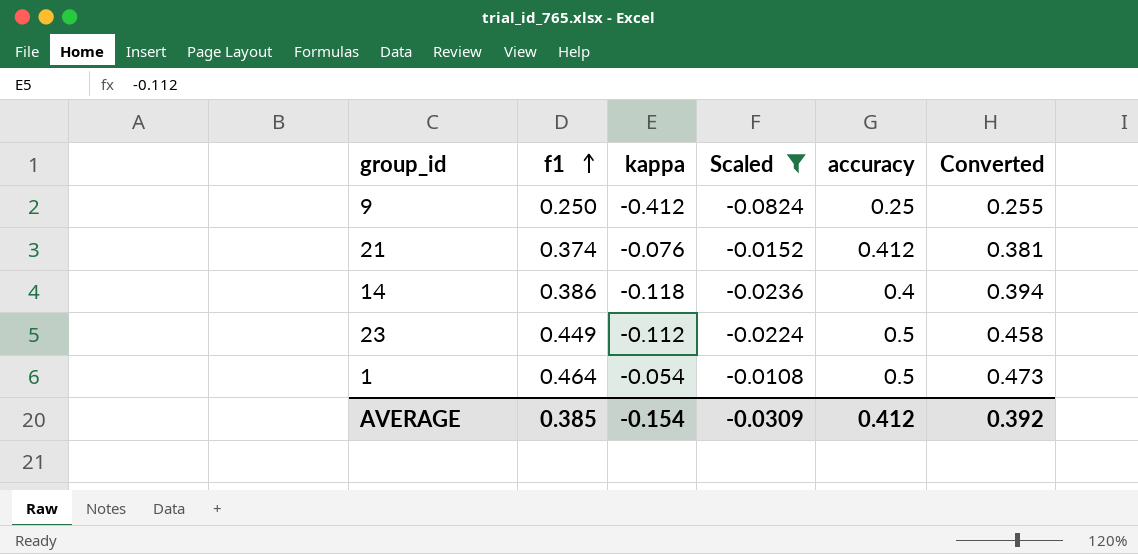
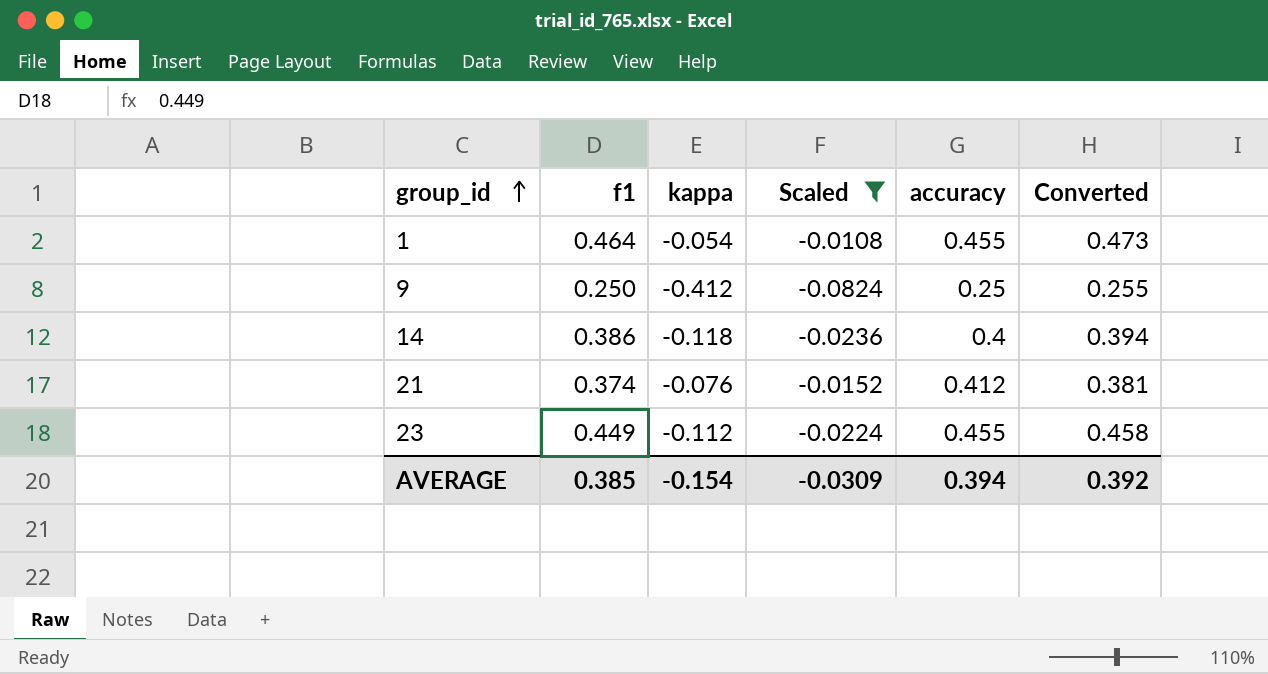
row order: f1 ascending -> group_id ascending
1 | accuracy: 0.5 -> 0.455
23 | accuracy: 0.5 -> 0.455
AVERAGE | accuracy: 0.412 -> 0.394

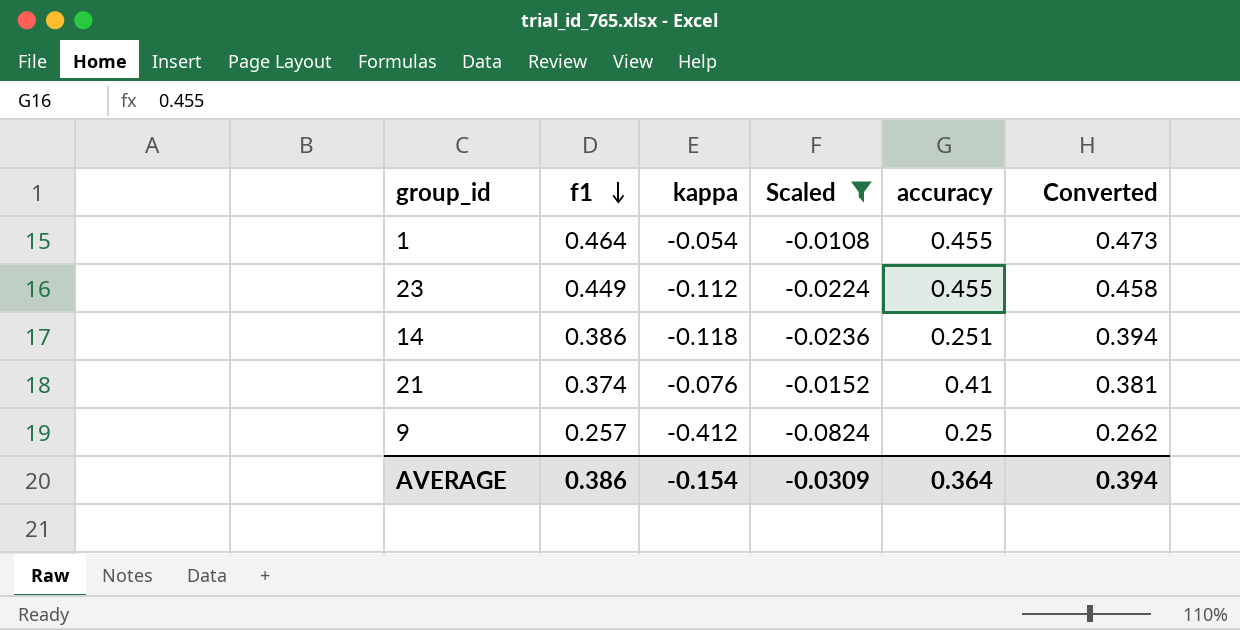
row order: group_id ascending -> f1 descending
14 | accuracy: 0.4 -> 0.251
21 | accuracy: 0.412 -> 0.41
9 | f1: 0.250 -> 0.257
9 | Converted: 0.255 -> 0.262
AVERAGE | f1: 0.385 -> 0.386
AVERAGE | accuracy: 0.394 -> 0.364
AVERAGE | Converted: 0.392 -> 0.394

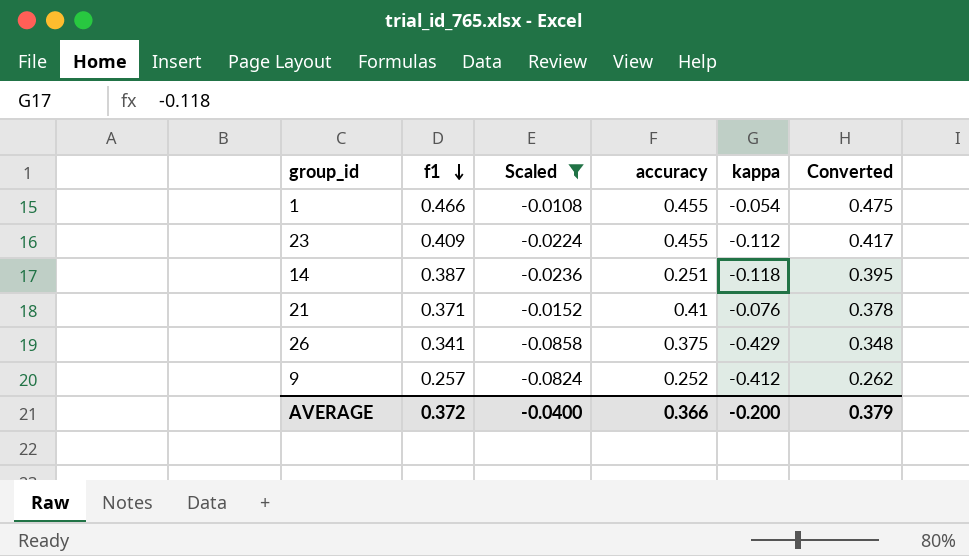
column kappa | position: 3 -> 5
1 | f1: 0.464 -> 0.466
1 | Converted: 0.473 -> 0.475
23 | f1: 0.449 -> 0.409
23 | Converted: 0.458 -> 0.417
14 | f1: 0.386 -> 0.387
14 | Converted: 0.394 -> 0.395
21 | f1: 0.374 -> 0.371
21 | Converted: 0.381 -> 0.378
row 26: none -> 0.341 | -0.0858 | 0.375 | -0.429 | 0.348
9 | accuracy: 0.25 -> 0.252
AVERAGE | f1: 0.386 -> 0.372
AVERAGE | Scaled: -0.0309 -> -0.0400
AVERAGE | accuracy: 0.364 -> 0.366
AVERAGE | kappa: -0.154 -> -0.200
AVERAGE | Converted: 0.394 -> 0.379

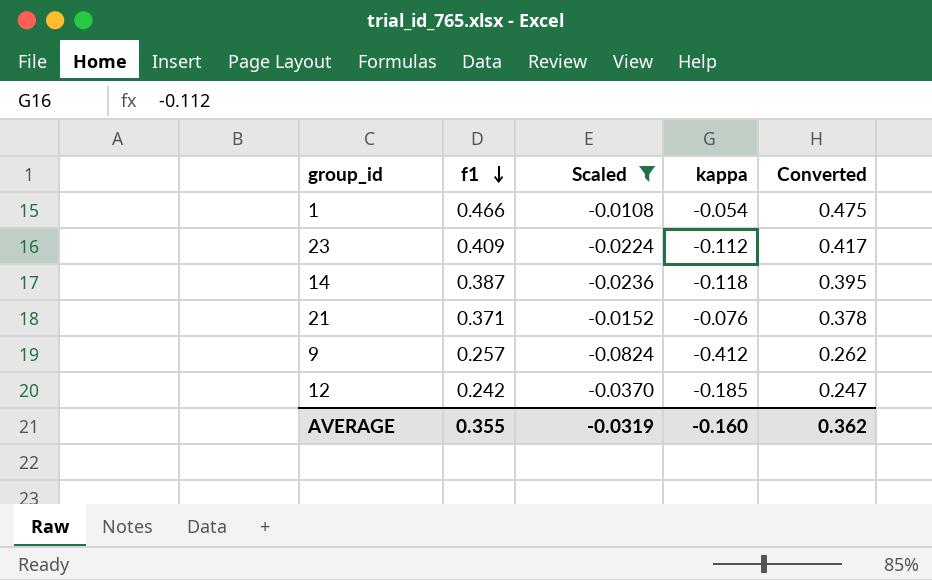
column accuracy | position: 4 -> none
row 26: 0.341 | -0.0858 | 0.375 | -0.429 | 0.348 -> none
row 12: none -> 0.242 | -0.0370 | -0.185 | 0.247
AVERAGE | f1: 0.372 -> 0.355
AVERAGE | Scaled: -0.0400 -> -0.0319
AVERAGE | kappa: -0.200 -> -0.160
AVERAGE | Converted: 0.379 -> 0.362

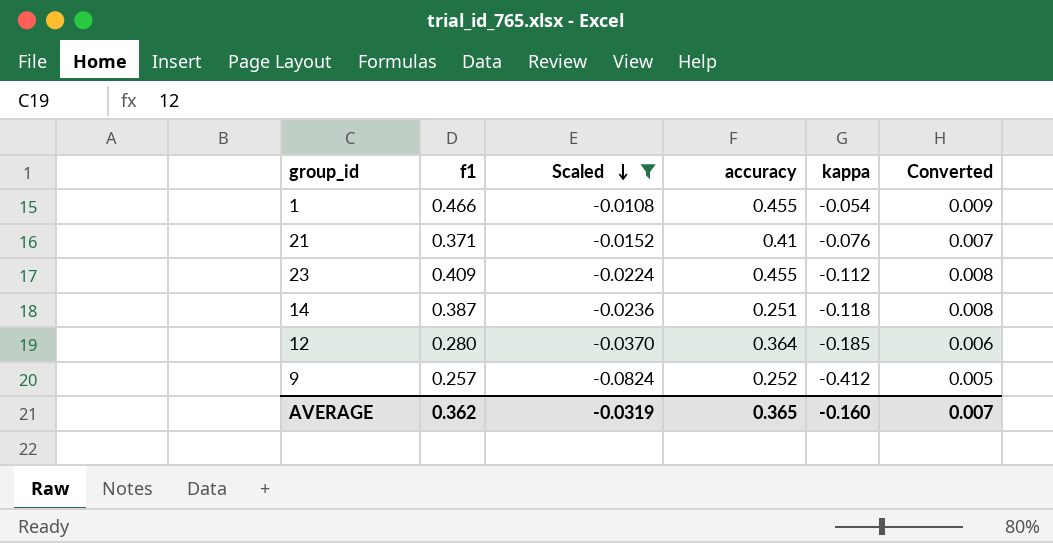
row order: f1 descending -> Scaled descending
column accuracy | position: none -> 4
column Converted | formula: [f1] * 1.02 -> [f1] * 0.02
12 | f1: 0.242 -> 0.280
AVERAGE | f1: 0.355 -> 0.362
AVERAGE | Converted: 0.362 -> 0.007

